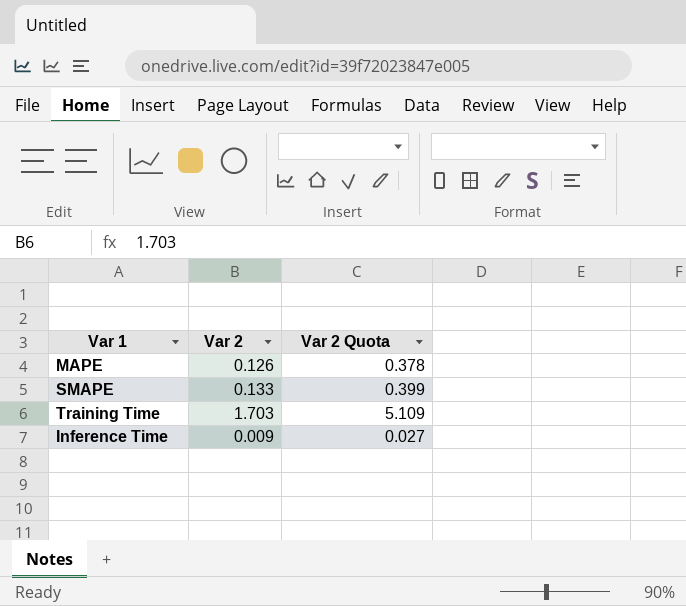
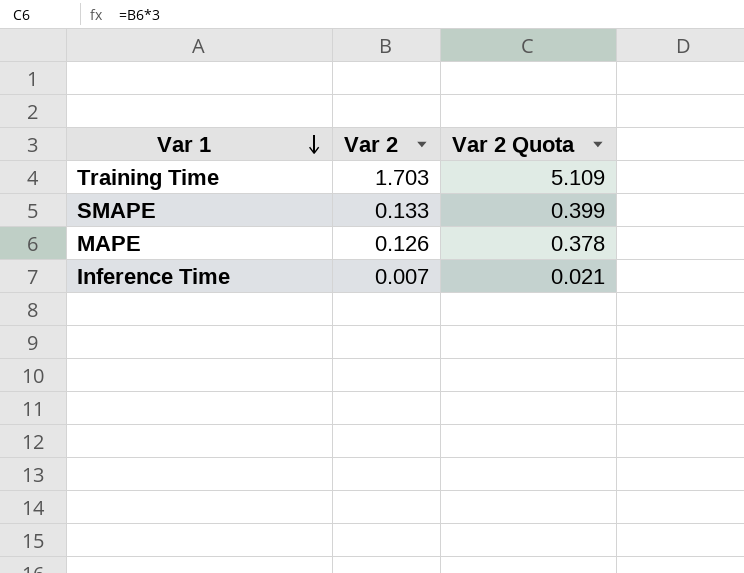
row order: none -> Var 1 descending
Inference Time | Var 2: 0.009 -> 0.007
Inference Time | Var 2 Quota: 0.027 -> 0.021

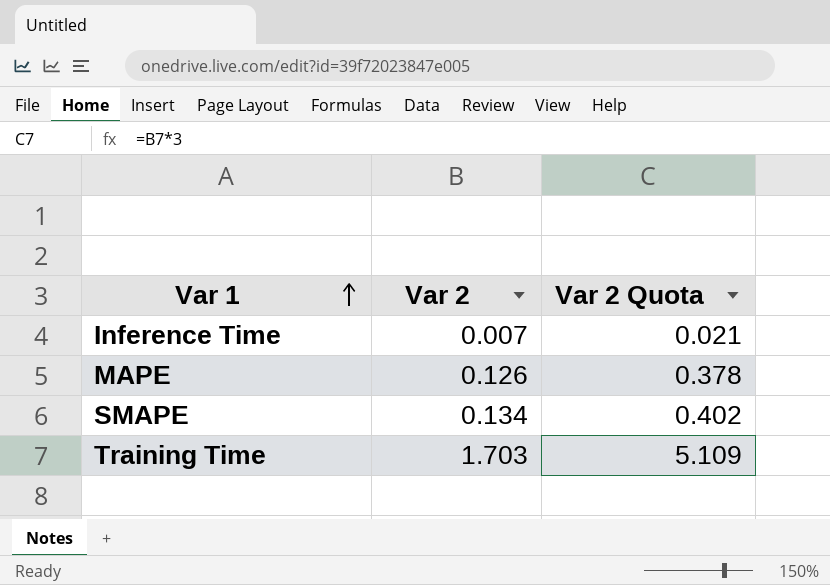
row order: Var 1 descending -> Var 1 ascending
SMAPE | Var 2: 0.133 -> 0.134
SMAPE | Var 2 Quota: 0.399 -> 0.402

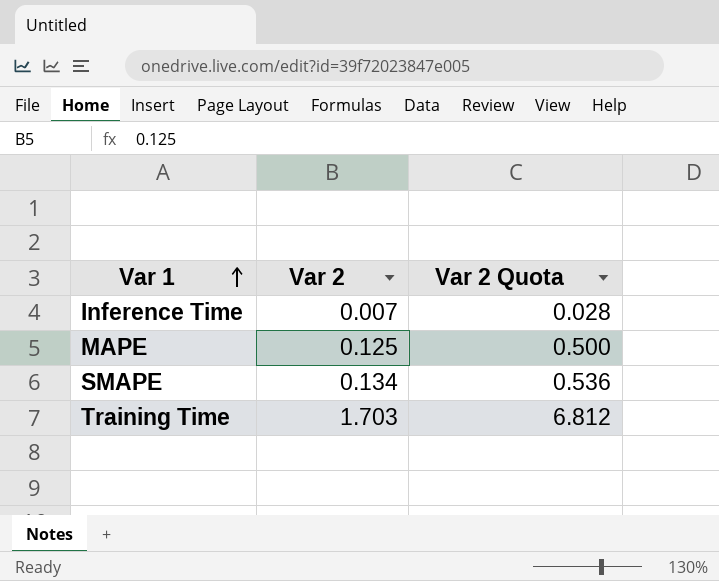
column Var 2 Quota | formula: [Var 2] * 3 -> [Var 2] * 4
MAPE | Var 2: 0.126 -> 0.125

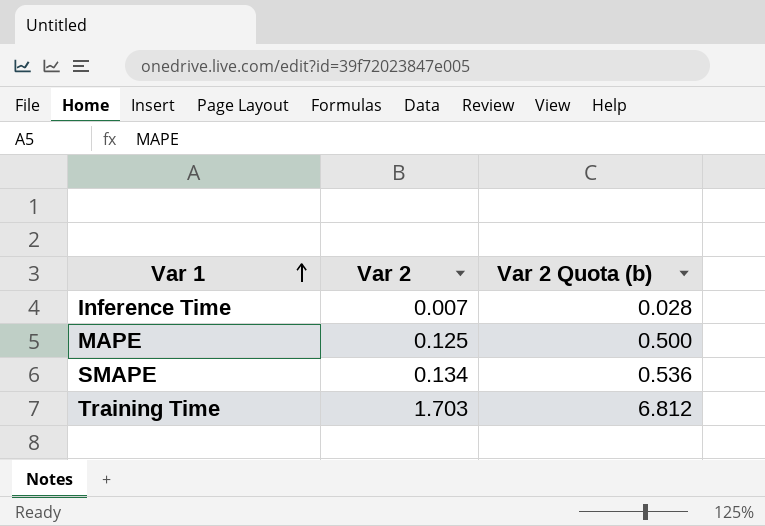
column name: Var 2 Quota -> Var 2 Quota (b)

